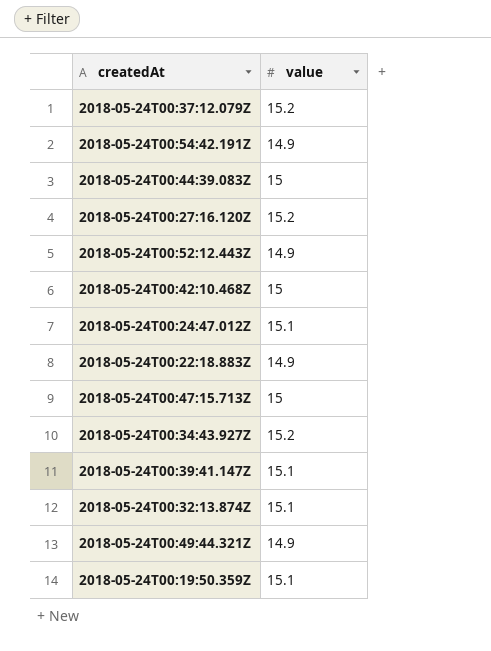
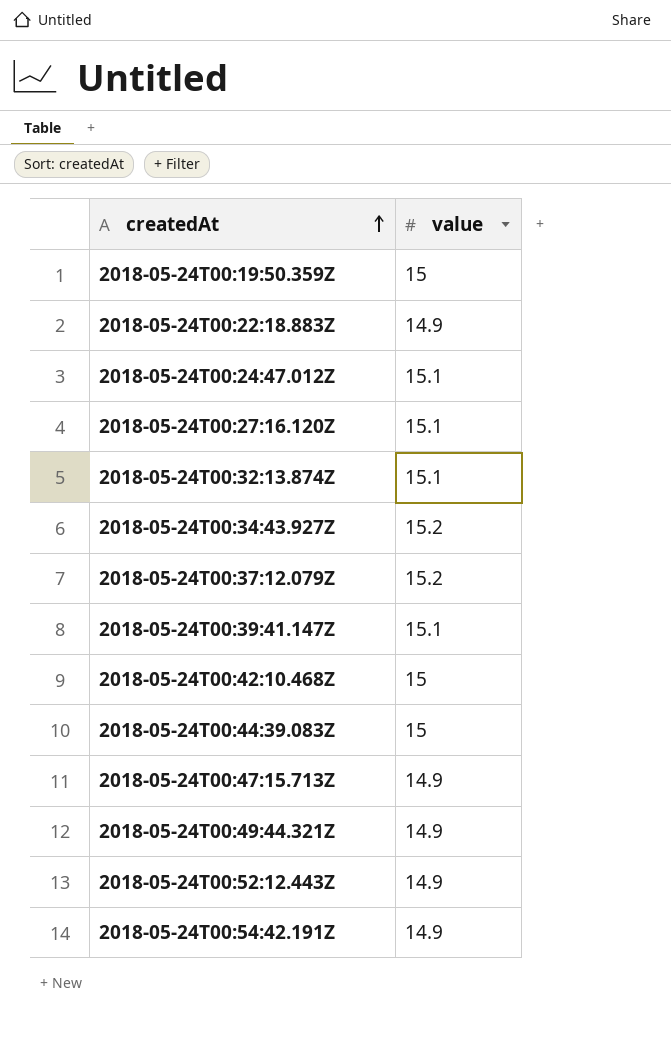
row order: none -> createdAt ascending
2018-05-24T00:19:50.359Z | value: 15.1 -> 15
2018-05-24T00:27:16.120Z | value: 15.2 -> 15.1
2018-05-24T00:47:15.713Z | value: 15 -> 14.9

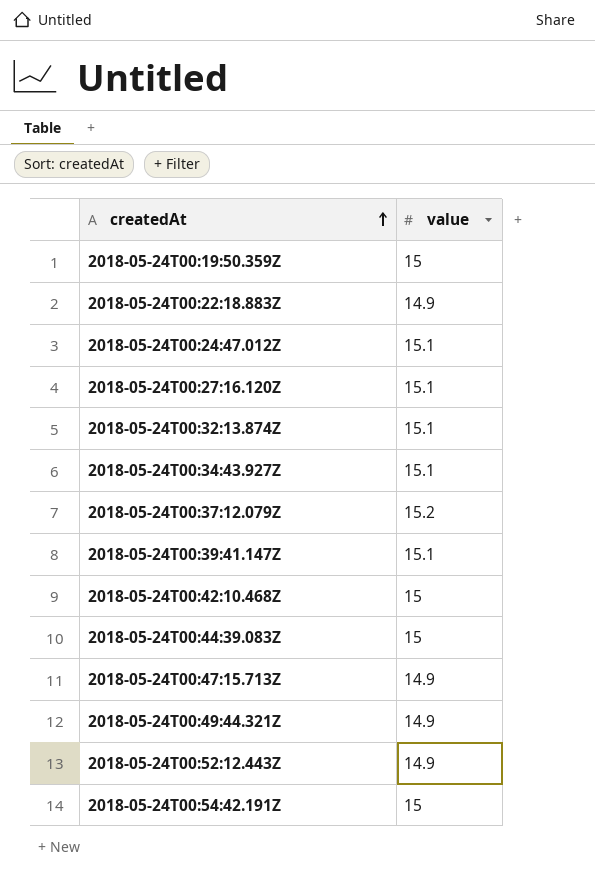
2018-05-24T00:34:43.927Z | value: 15.2 -> 15.1
2018-05-24T00:54:42.191Z | value: 14.9 -> 15

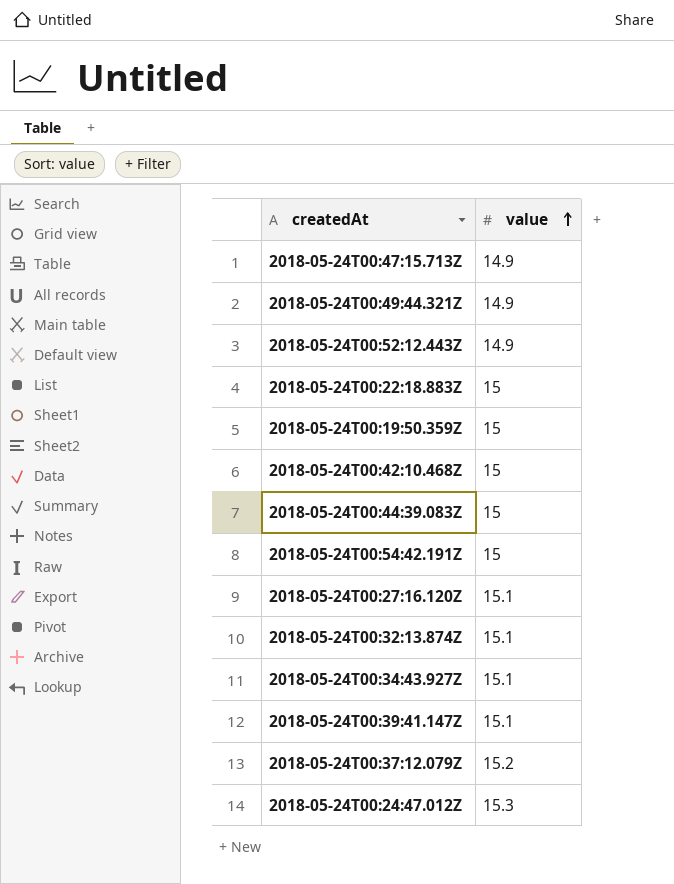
row order: createdAt ascending -> value ascending
2018-05-24T00:22:18.883Z | value: 14.9 -> 15
2018-05-24T00:24:47.012Z | value: 15.1 -> 15.3

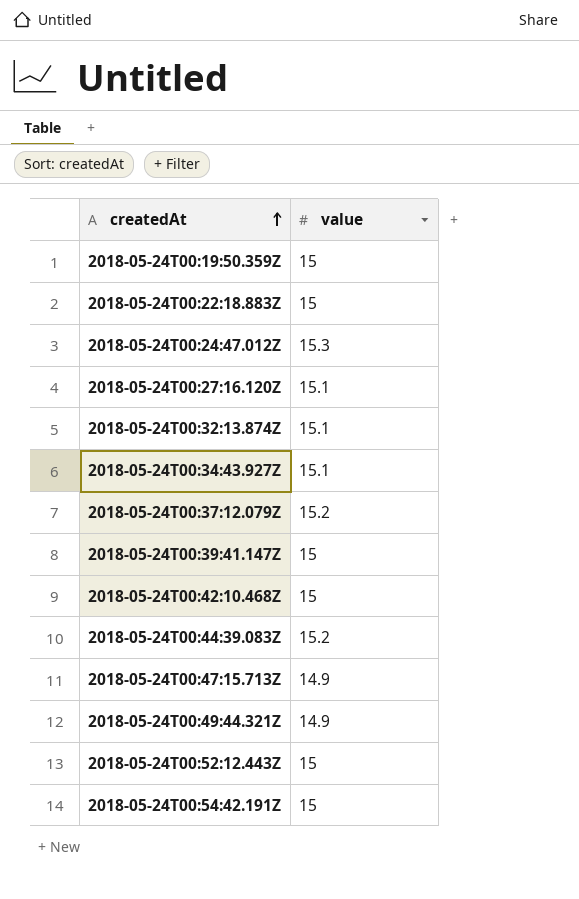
row order: value ascending -> createdAt ascending
2018-05-24T00:39:41.147Z | value: 15.1 -> 15
2018-05-24T00:44:39.083Z | value: 15 -> 15.2
2018-05-24T00:52:12.443Z | value: 14.9 -> 15

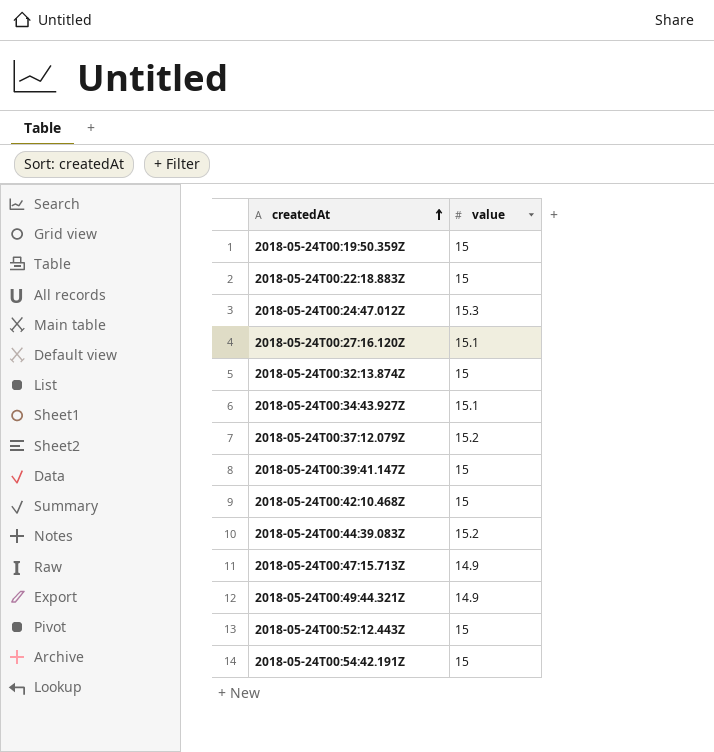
2018-05-24T00:32:13.874Z | value: 15.1 -> 15

